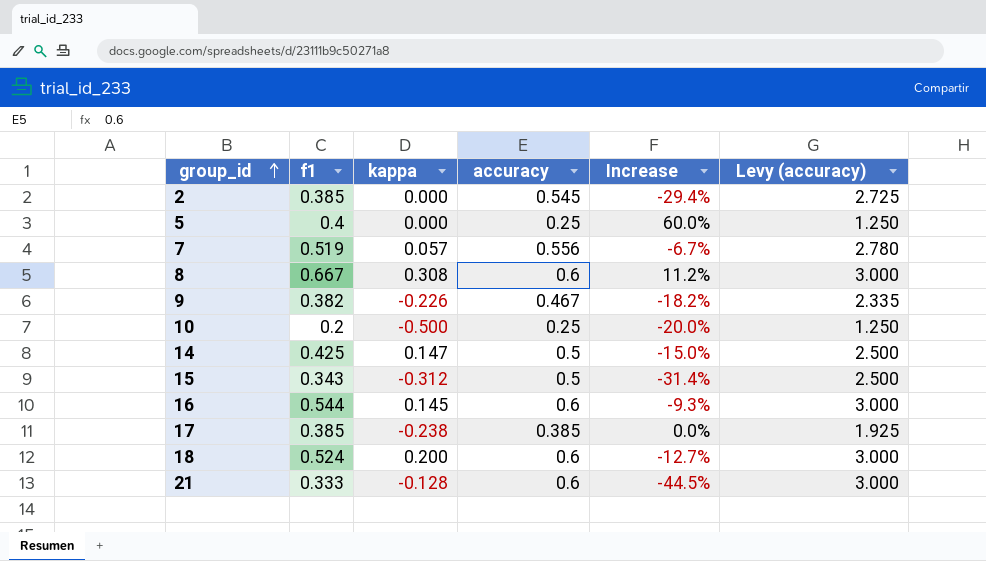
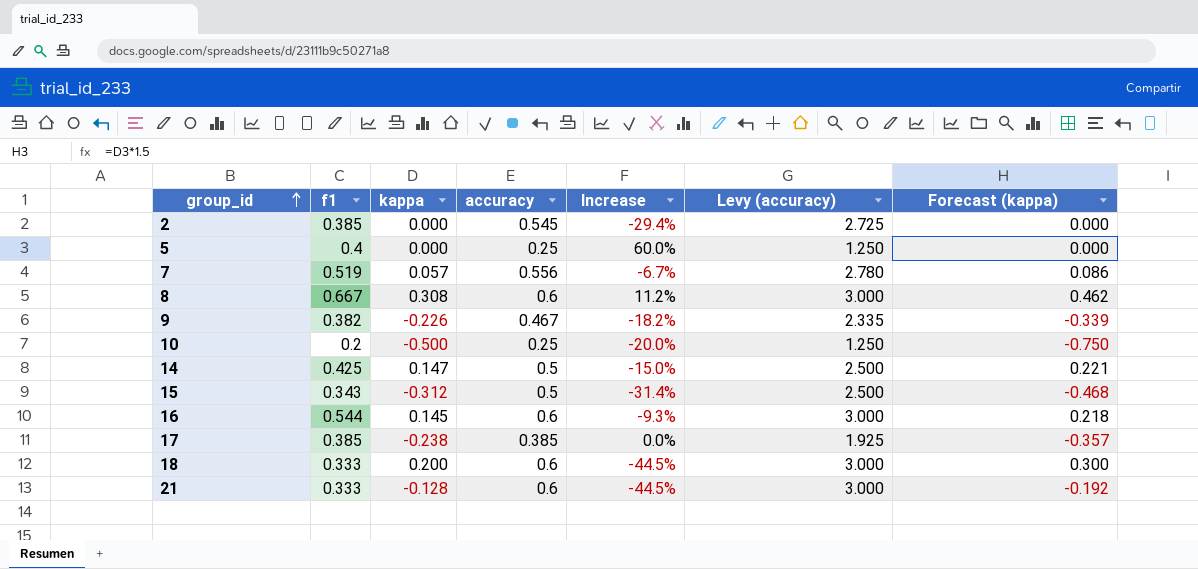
column Forecast (kappa) | formula: none -> [kappa] * 1.5
18 | f1: 0.524 -> 0.333
18 | Increase: -12.7% -> -44.5%

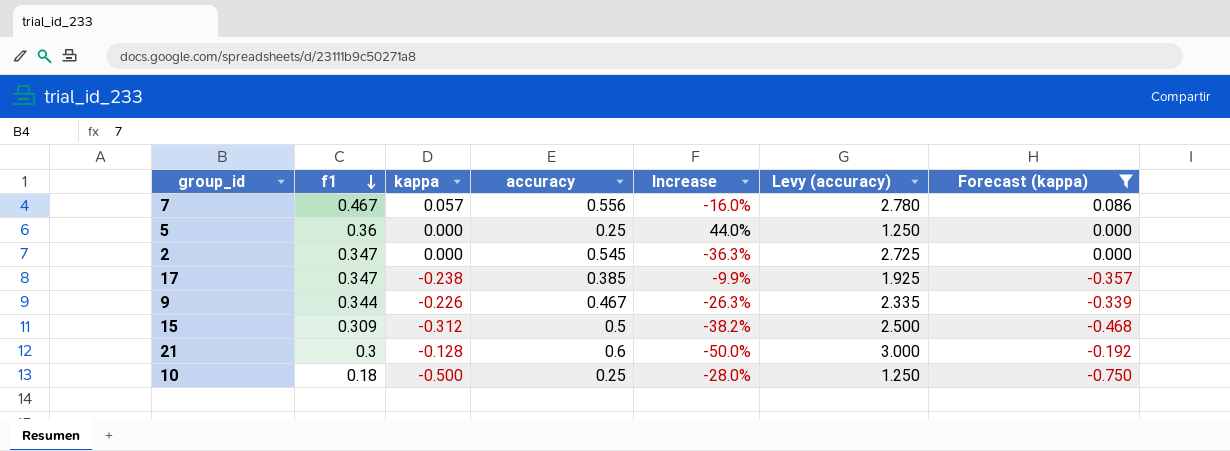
filter: none -> Forecast (kappa) <= 0.086
row order: group_id ascending -> f1 descending
7 | f1: 0.519 -> 0.467
7 | Increase: -6.7% -> -16.0%
5 | f1: 0.4 -> 0.36
5 | Increase: 60.0% -> 44.0%
2 | f1: 0.385 -> 0.347
2 | Increase: -29.4% -> -36.3%
17 | f1: 0.385 -> 0.347
17 | Increase: 0.0% -> -9.9%
9 | f1: 0.382 -> 0.344
9 | Increase: -18.2% -> -26.3%
15 | f1: 0.343 -> 0.309
15 | Increase: -31.4% -> -38.2%
21 | f1: 0.333 -> 0.3
21 | Increase: -44.5% -> -50.0%
10 | f1: 0.2 -> 0.18
10 | Increase: -20.0% -> -28.0%

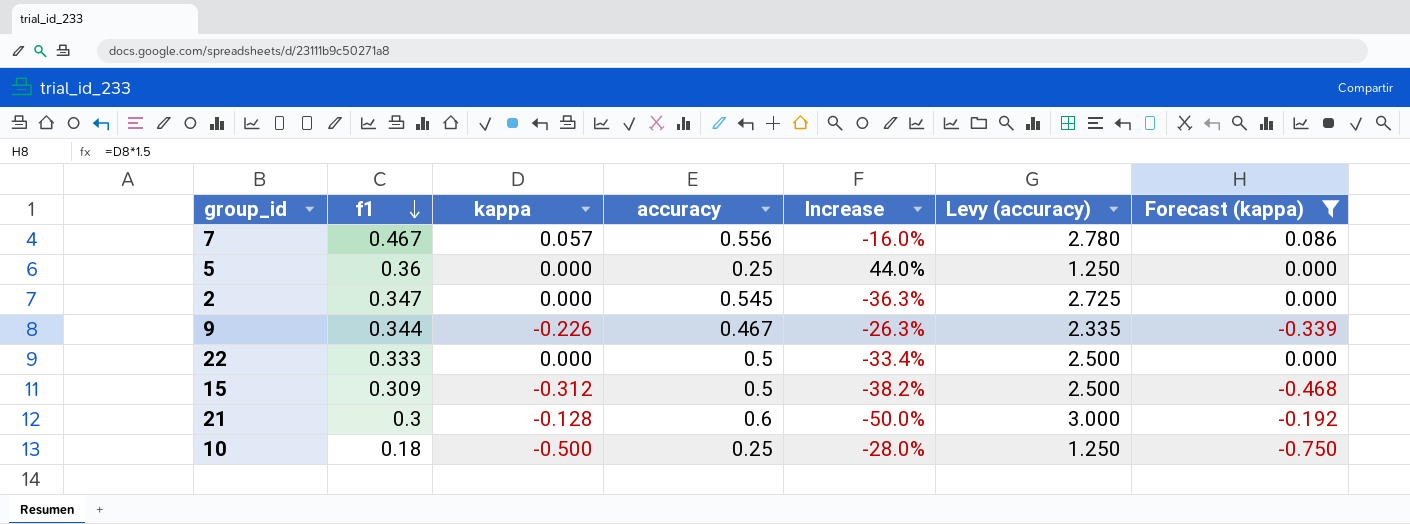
row 17: 0.347 | -0.238 | 0.385 | -9.9% | 1.925 | -0.357 -> none
row 22: none -> 0.333 | 0.000 | 0.5 | -33.4% | 2.500 | 0.000

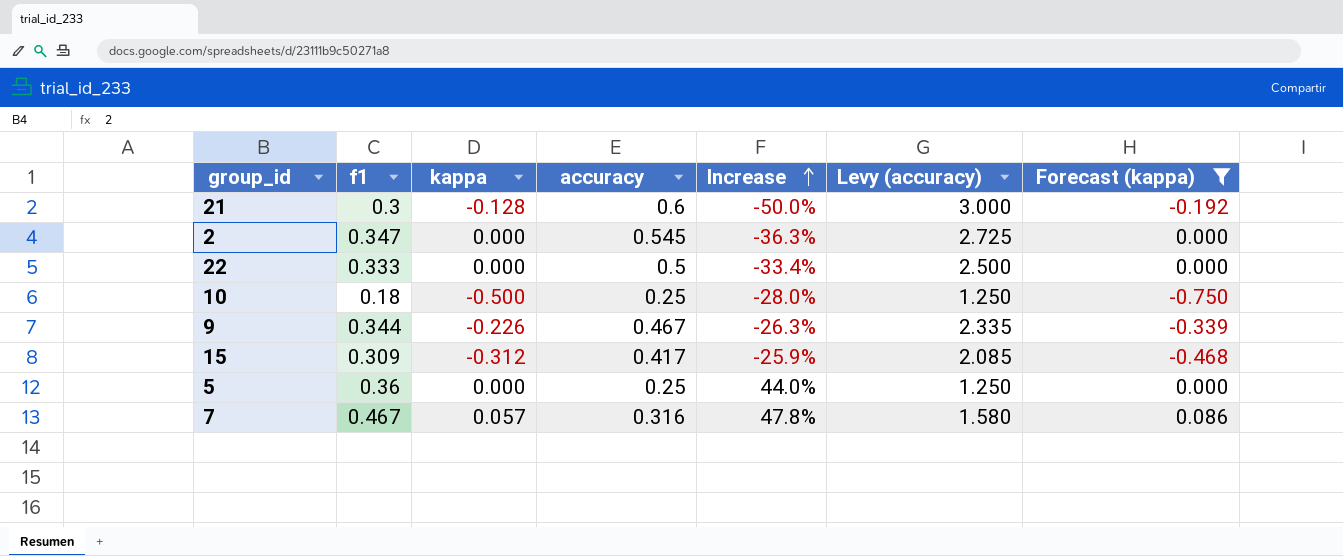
row order: f1 descending -> Increase ascending
15 | accuracy: 0.5 -> 0.417
15 | Increase: -38.2% -> -25.9%
15 | Levy (accuracy): 2.500 -> 2.085
7 | accuracy: 0.556 -> 0.316
7 | Increase: -16.0% -> 47.8%
7 | Levy (accuracy): 2.780 -> 1.580

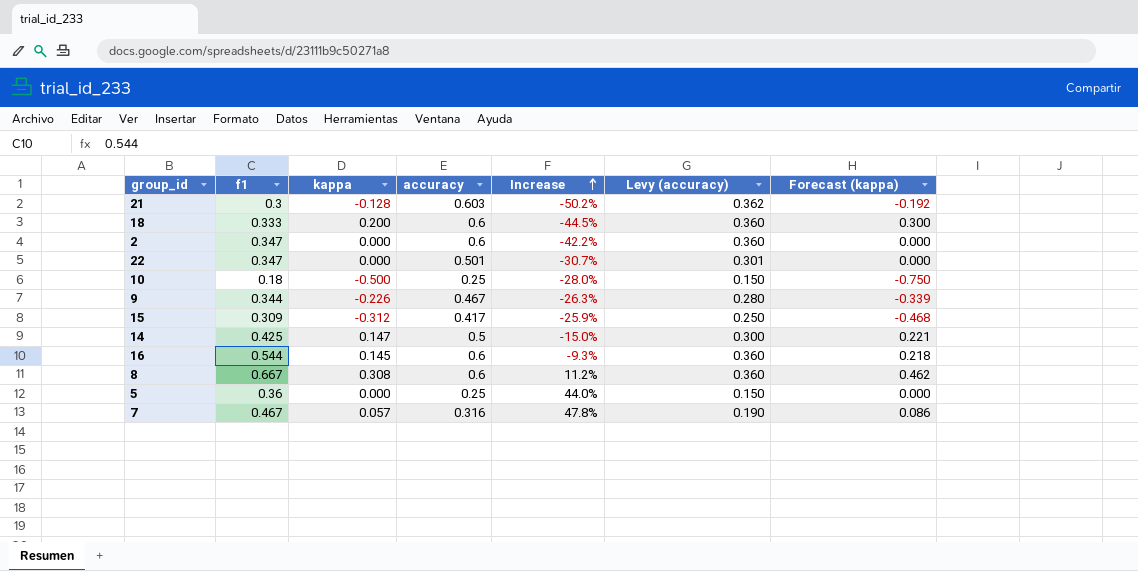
filter: Forecast (kappa) <= 0.086 -> none
column Levy (accuracy) | formula: [accuracy] * 5 -> [accuracy] * 0.6
21 | accuracy: 0.6 -> 0.603
21 | Increase: -50.0% -> -50.2%
2 | accuracy: 0.545 -> 0.6
2 | Increase: -36.3% -> -42.2%
22 | f1: 0.333 -> 0.347
22 | accuracy: 0.5 -> 0.501
22 | Increase: -33.4% -> -30.7%

